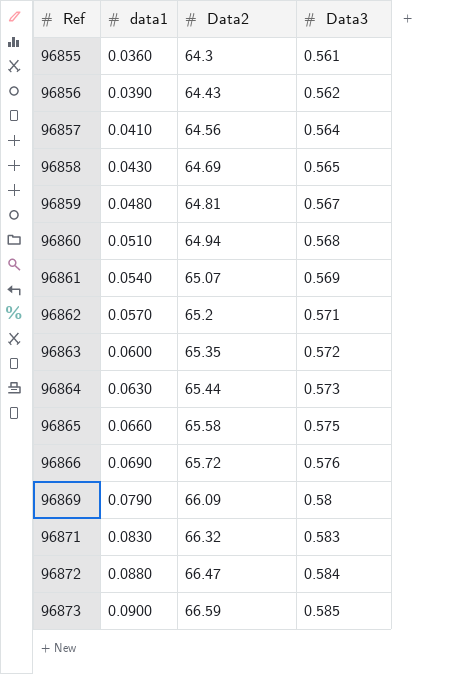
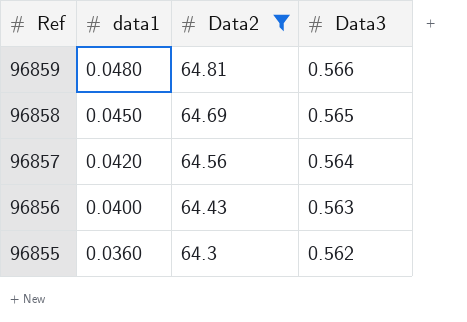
filter: none -> Data2 <= 64.81
row order: Ref ascending -> Ref descending
96859 | Data3: 0.567 -> 0.566
96858 | data1: 0.0430 -> 0.0450
96857 | data1: 0.0410 -> 0.0420
96856 | data1: 0.0390 -> 0.0400
96856 | Data3: 0.562 -> 0.563
96855 | Data3: 0.561 -> 0.562

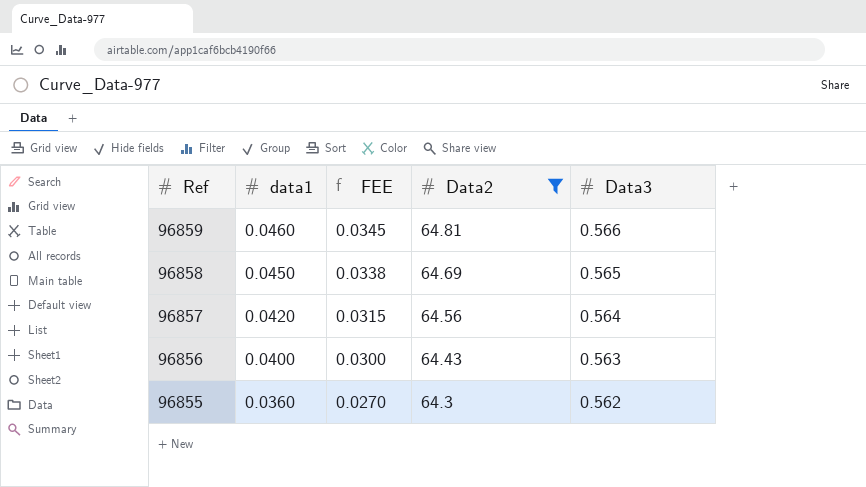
column FEE | formula: none -> [data1] * 0.75
96859 | data1: 0.0480 -> 0.0460

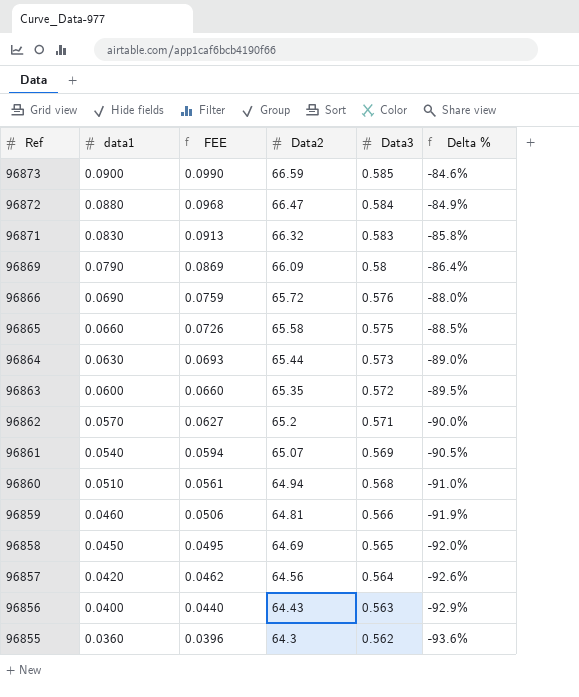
filter: Data2 <= 64.81 -> none
column FEE | formula: [data1] * 0.75 -> [data1] * 1.1
column Delta % | formula: none -> ([data1] - [Data3]) / [Data3]

